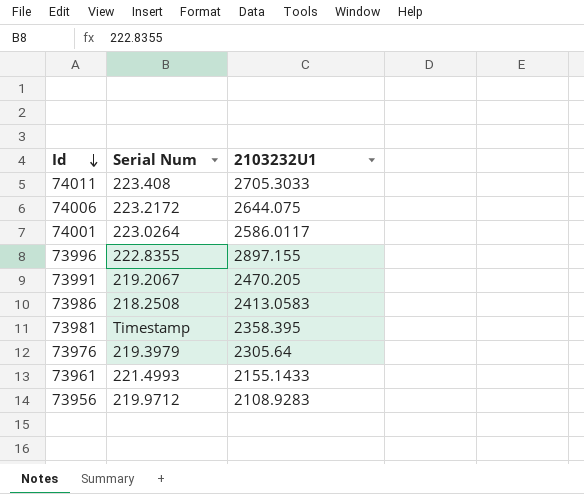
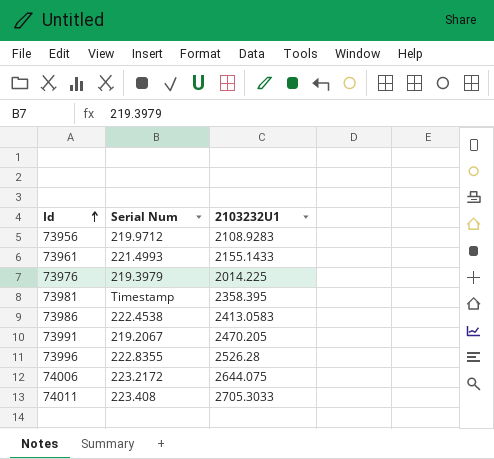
row order: Id descending -> Id ascending
row 74001: 223.0264 | 2586.0117 -> none
73976 | 2103232U1: 2305.64 -> 2014.225
73986 | Serial Num: 218.2508 -> 222.4538
73996 | 2103232U1: 2897.155 -> 2526.28

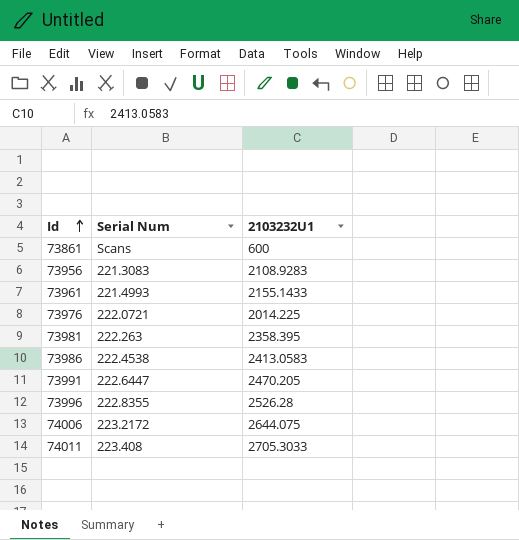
row 73861: none -> Scans | 600
73956 | Serial Num: 219.9712 -> 221.3083
73976 | Serial Num: 219.3979 -> 222.0721
73981 | Serial Num: Timestamp -> 222.263
73991 | Serial Num: 219.2067 -> 222.6447

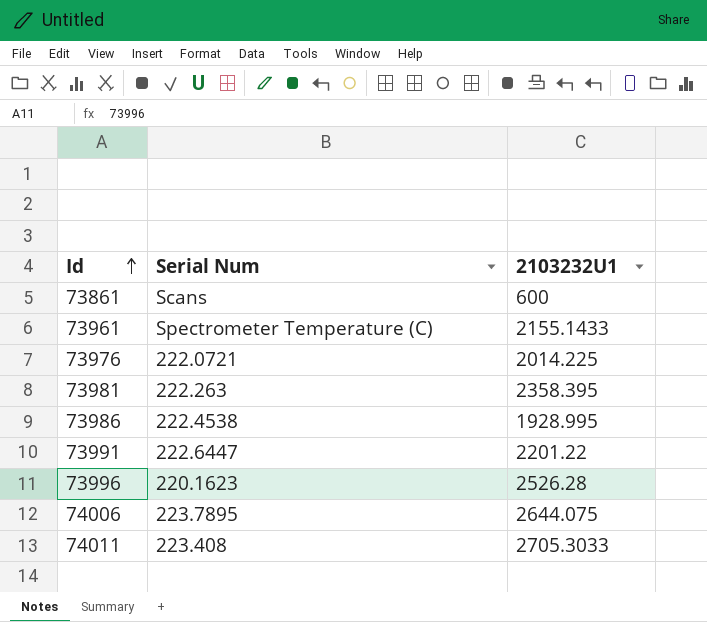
row 73956: 221.3083 | 2108.9283 -> none
73961 | Serial Num: 221.4993 -> Spectrometer Temperature (C)
73986 | 2103232U1: 2413.0583 -> 1928.995
73991 | 2103232U1: 2470.205 -> 2201.22
73996 | Serial Num: 222.8355 -> 220.1623
74006 | Serial Num: 223.2172 -> 223.7895

